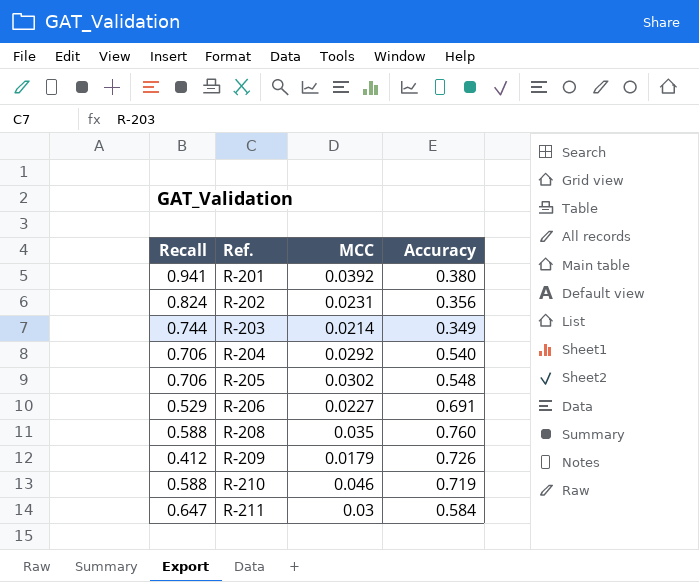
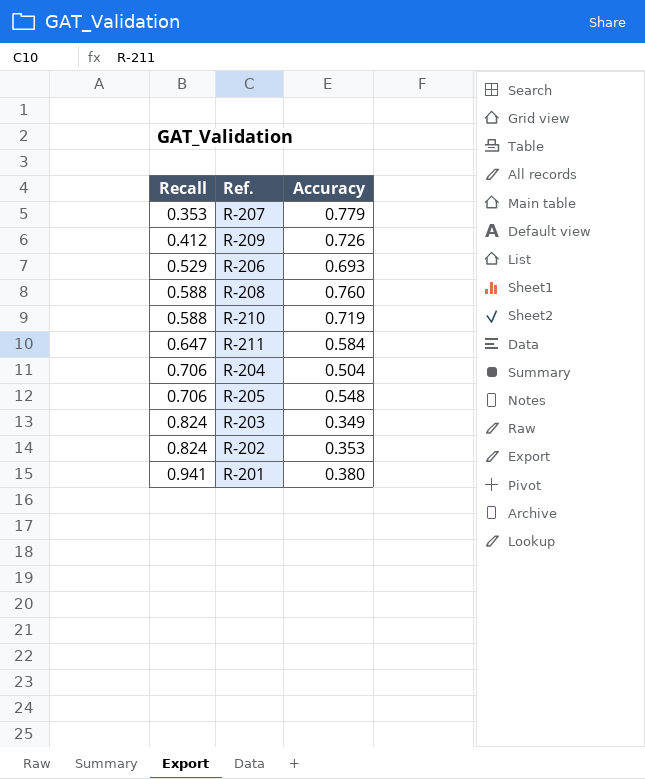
row order: Ref. ascending -> Recall ascending
column MCC | position: 3 -> none
row R-207: none -> 0.353 | 0.779
R-206 | Accuracy: 0.691 -> 0.693
R-204 | Accuracy: 0.540 -> 0.504
R-203 | Recall: 0.744 -> 0.824
R-202 | Accuracy: 0.356 -> 0.353

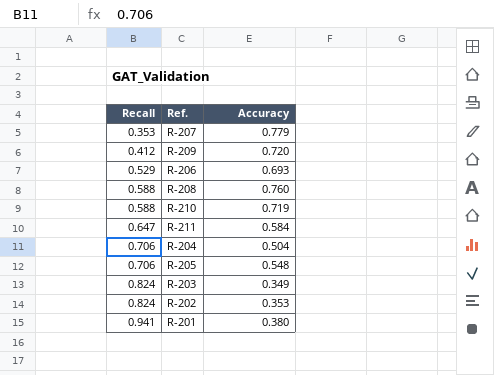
R-209 | Accuracy: 0.726 -> 0.720

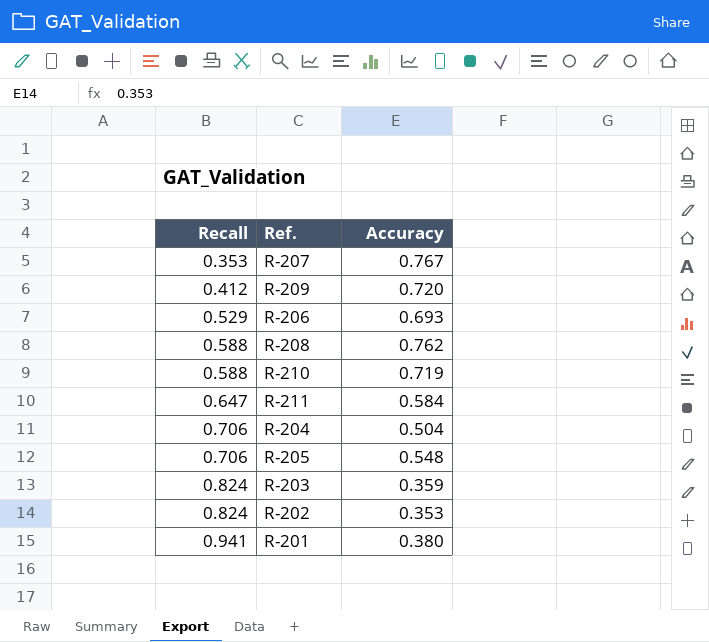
R-207 | Accuracy: 0.779 -> 0.767
R-208 | Accuracy: 0.760 -> 0.762
R-203 | Accuracy: 0.349 -> 0.359

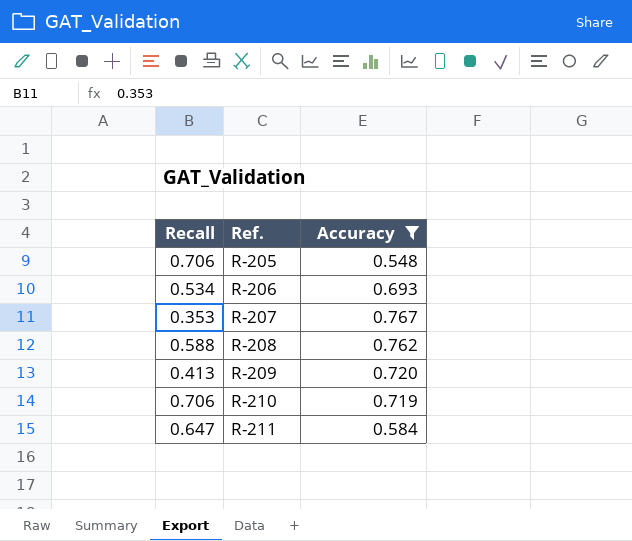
filter: none -> Accuracy >= 0.548
row order: Recall ascending -> Ref. ascending
R-206 | Recall: 0.529 -> 0.534
R-209 | Recall: 0.412 -> 0.413
R-210 | Recall: 0.588 -> 0.706

